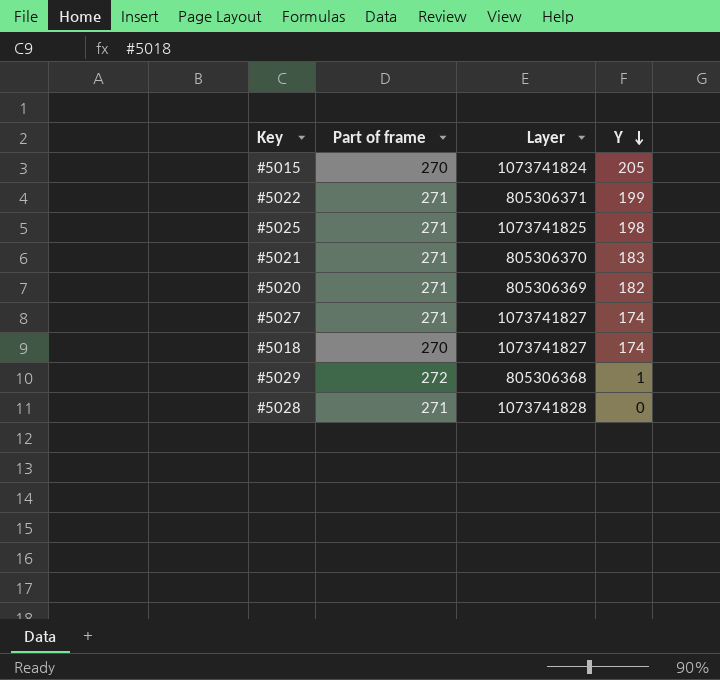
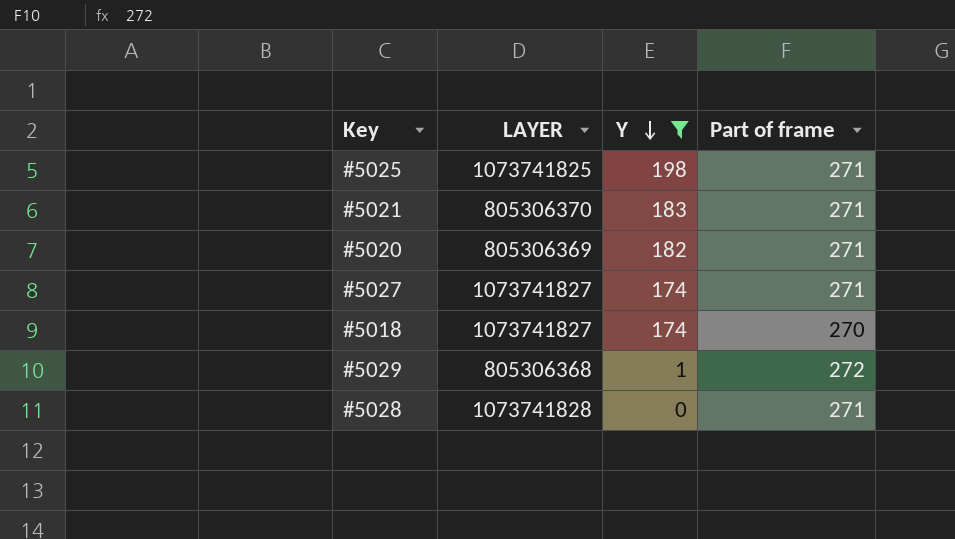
filter: none -> Y <= 198
column name: Layer -> LAYER
column Part of frame | position: 2 -> 4

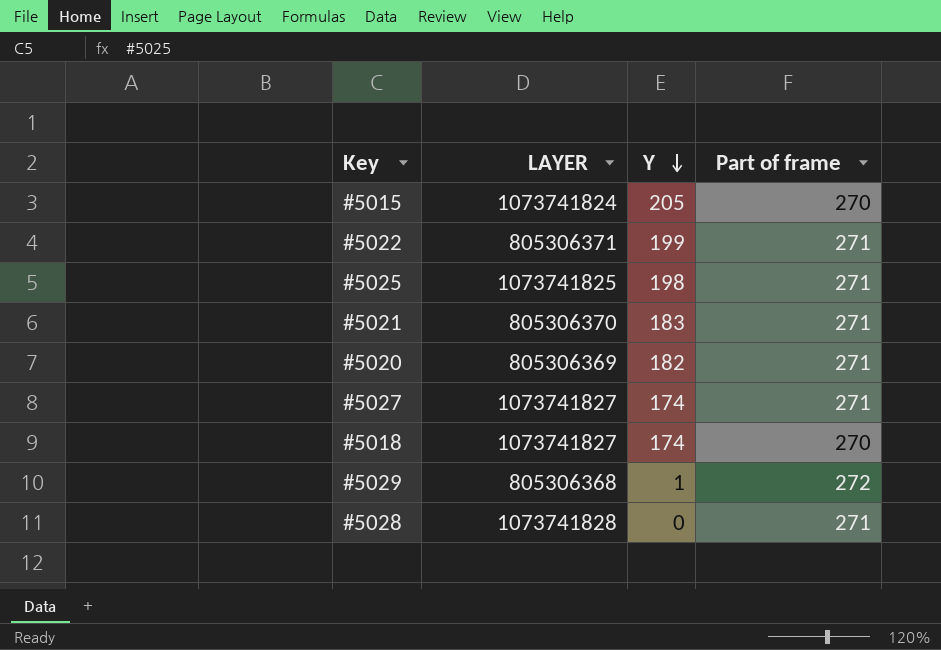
filter: Y <= 198 -> none

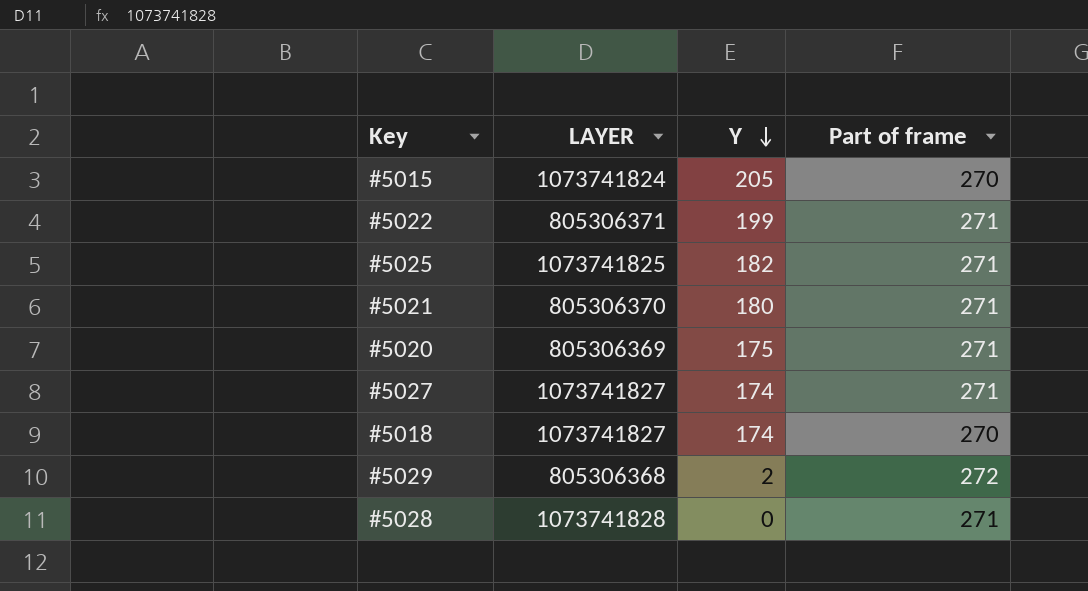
#5025 | Y: 198 -> 182
#5021 | Y: 183 -> 180
#5020 | Y: 182 -> 175
#5029 | Y: 1 -> 2

